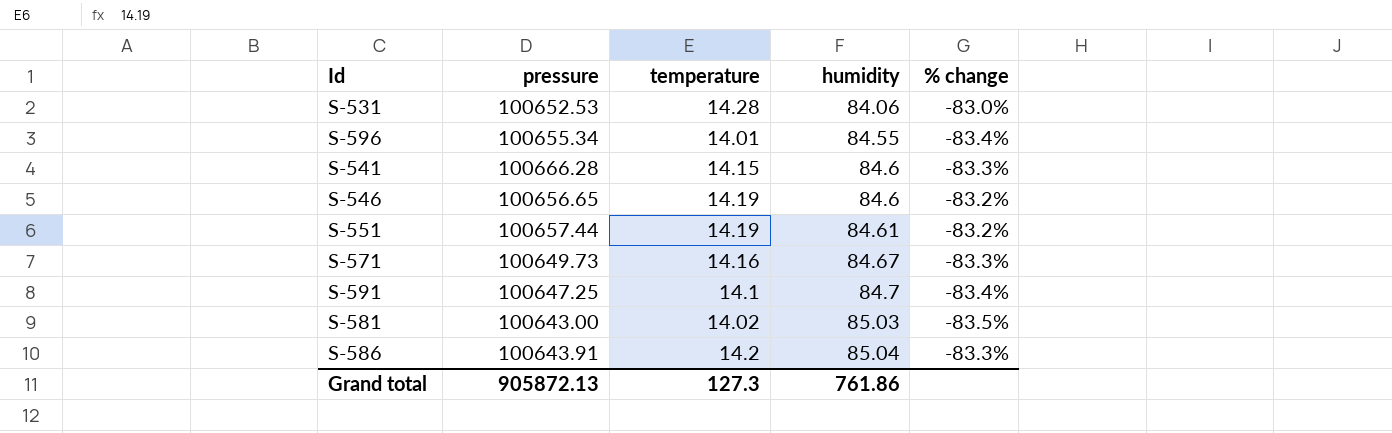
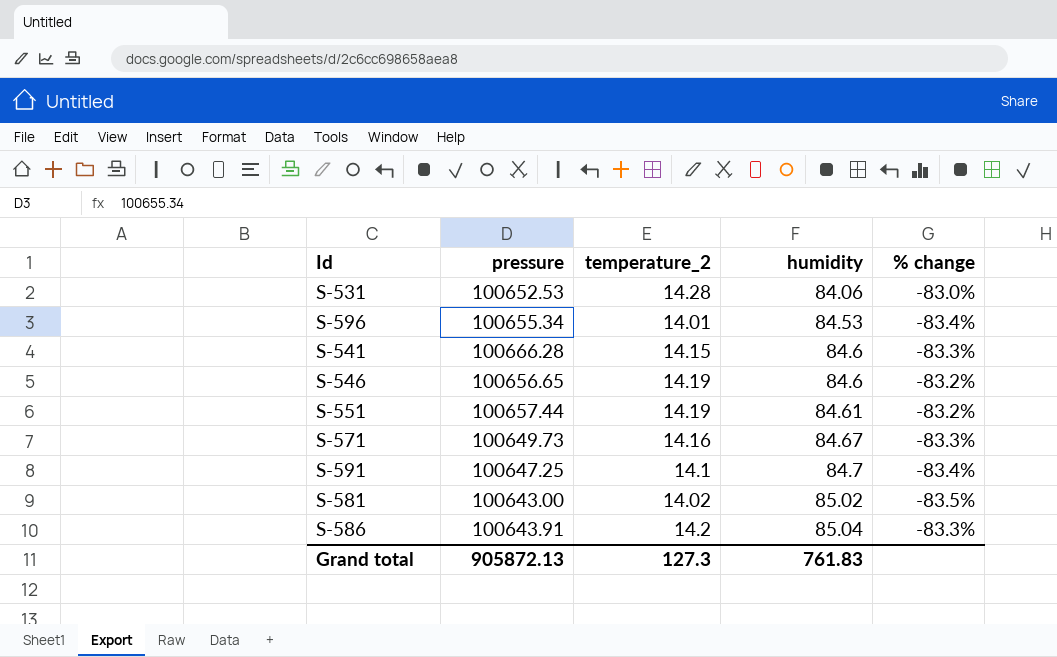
column name: temperature -> temperature_2
S-596 | humidity: 84.55 -> 84.53
S-581 | humidity: 85.03 -> 85.02
Grand total | humidity: 761.86 -> 761.83

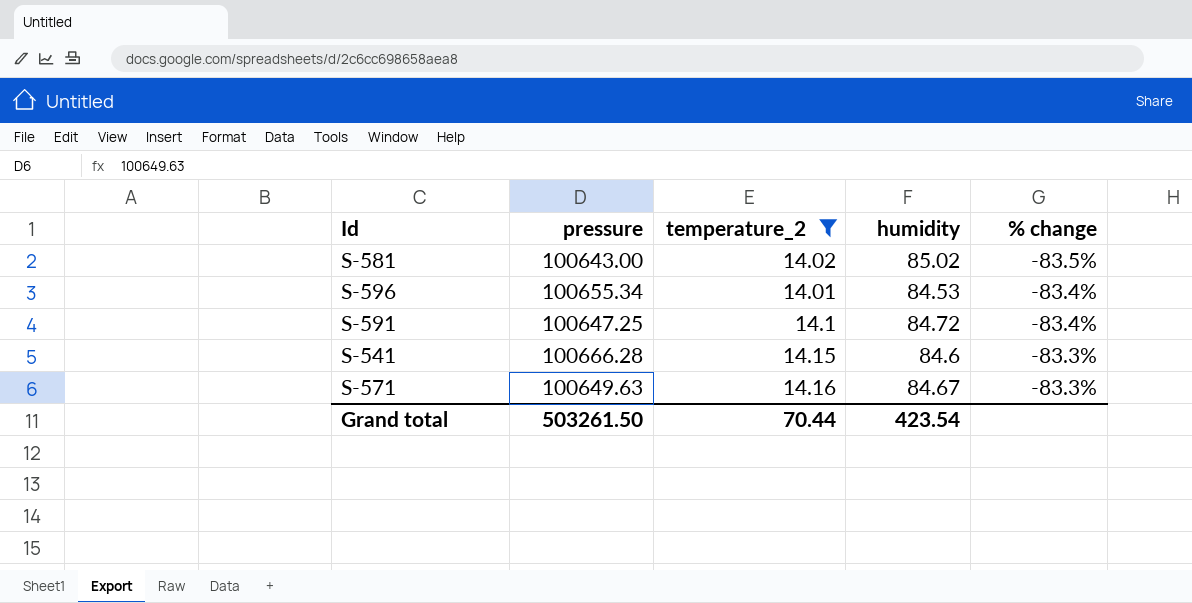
filter: none -> temperature_2 <= 14.16
row order: humidity ascending -> % change ascending
S-591 | humidity: 84.7 -> 84.72
S-571 | pressure: 100649.73 -> 100649.63
Grand total | pressure: 905872.13 -> 503261.50
Grand total | temperature_2: 127.3 -> 70.44
Grand total | humidity: 761.83 -> 423.54

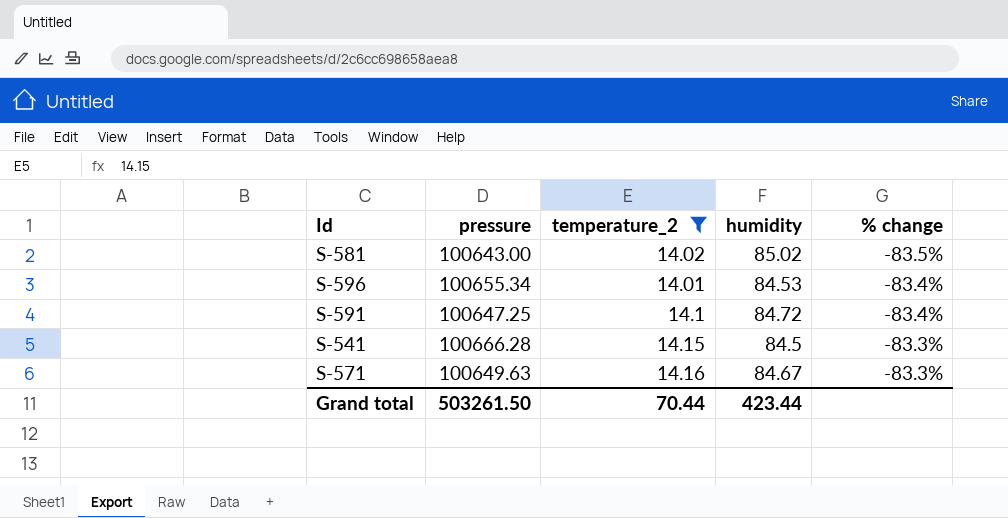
S-541 | humidity: 84.6 -> 84.5
Grand total | humidity: 423.54 -> 423.44

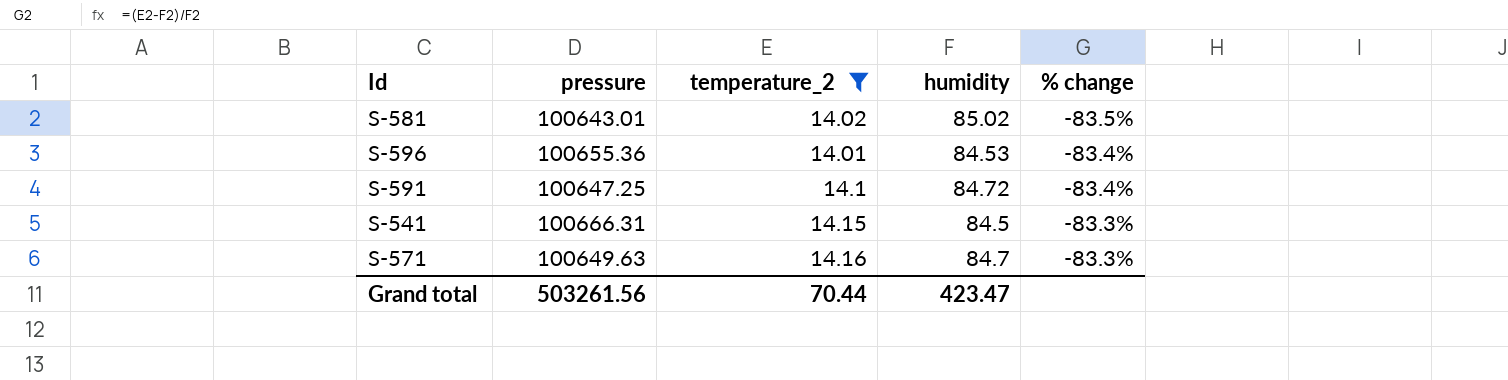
S-581 | pressure: 100643.00 -> 100643.01
S-596 | pressure: 100655.34 -> 100655.36
S-541 | pressure: 100666.28 -> 100666.31
S-571 | humidity: 84.67 -> 84.7
Grand total | pressure: 503261.50 -> 503261.56
Grand total | humidity: 423.44 -> 423.47

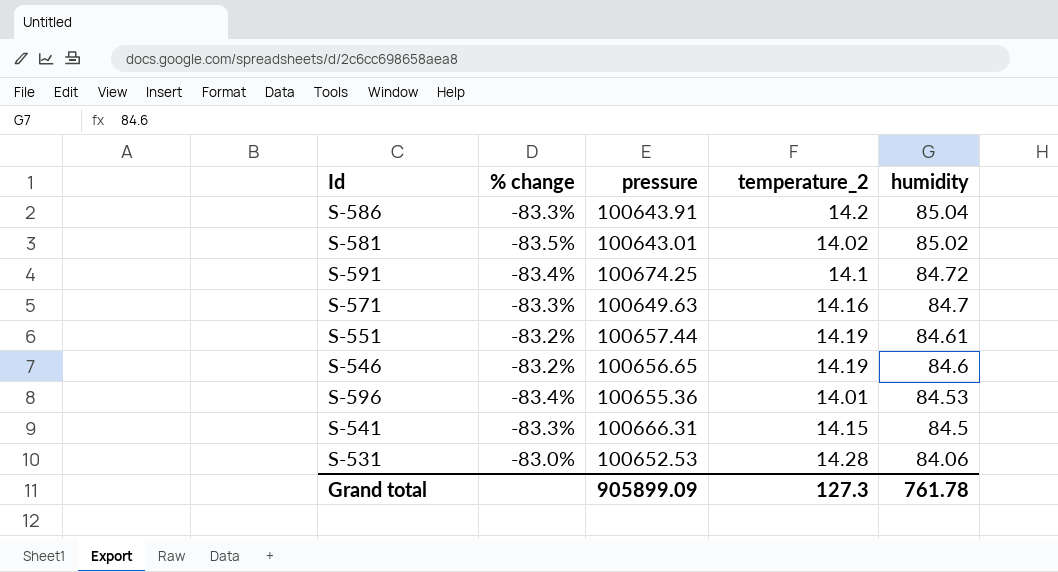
filter: temperature_2 <= 14.16 -> none
row order: % change ascending -> humidity descending
column % change | position: 5 -> 2
S-591 | pressure: 100647.25 -> 100674.25
Grand total | pressure: 503261.56 -> 905899.09
Grand total | temperature_2: 70.44 -> 127.3
Grand total | humidity: 423.47 -> 761.78

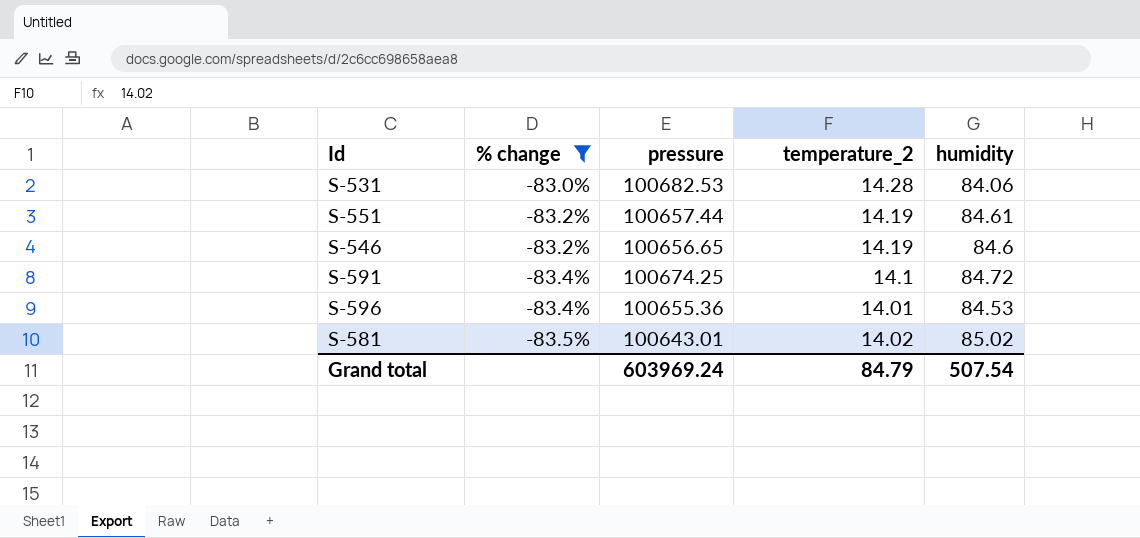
filter: none -> % change != -83.3%
row order: humidity descending -> % change descending
S-531 | pressure: 100652.53 -> 100682.53
Grand total | pressure: 905899.09 -> 603969.24
Grand total | temperature_2: 127.3 -> 84.79
Grand total | humidity: 761.78 -> 507.54

